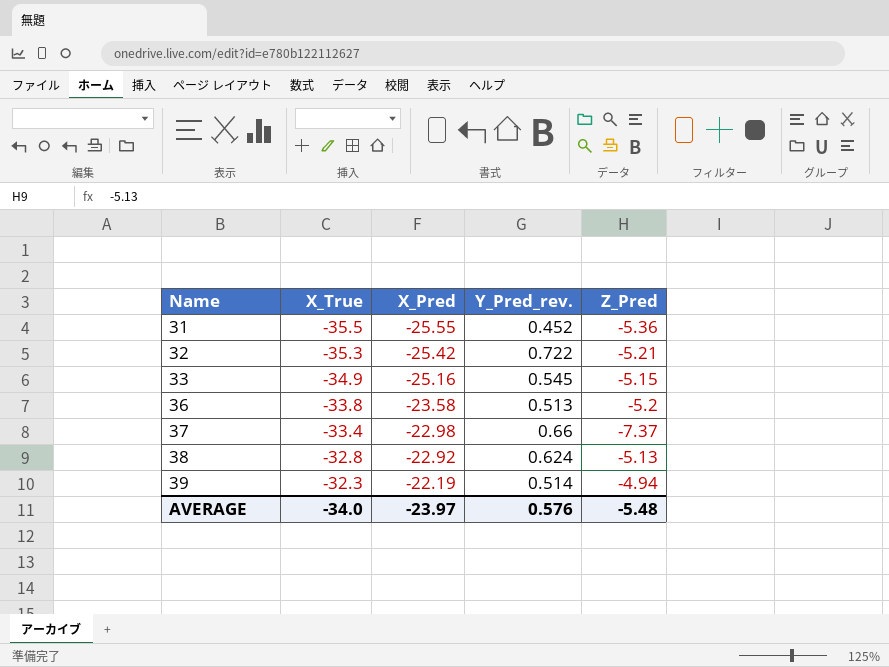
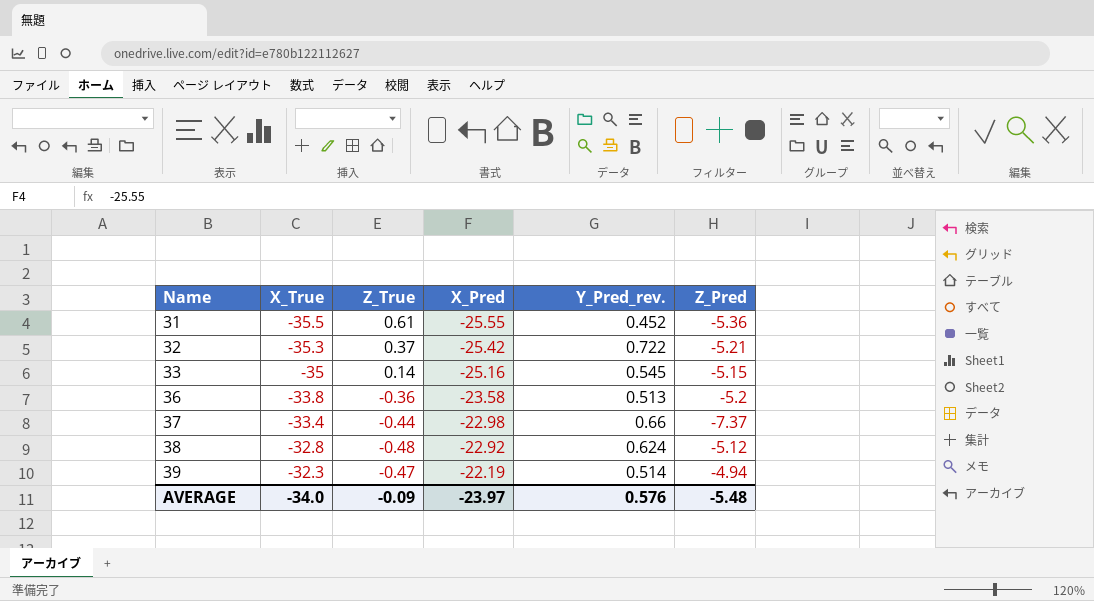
column Z_True | position: none -> 3
33 | X_True: -34.9 -> -35
38 | Z_Pred: -5.13 -> -5.12

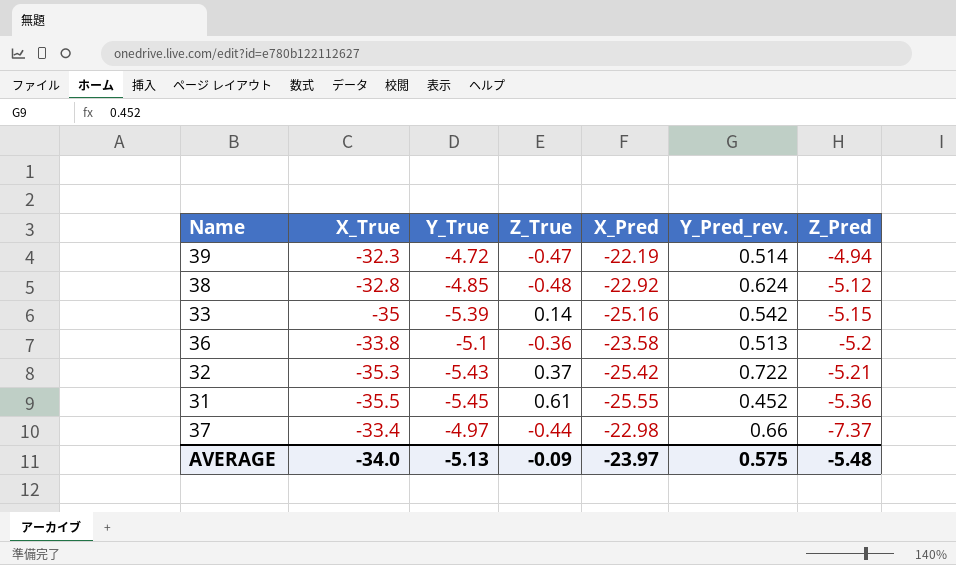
row order: Name ascending -> Z_Pred descending
column Y_True | position: none -> 3
33 | Y_Pred_rev.: 0.545 -> 0.542
AVERAGE | Y_Pred_rev.: 0.576 -> 0.575

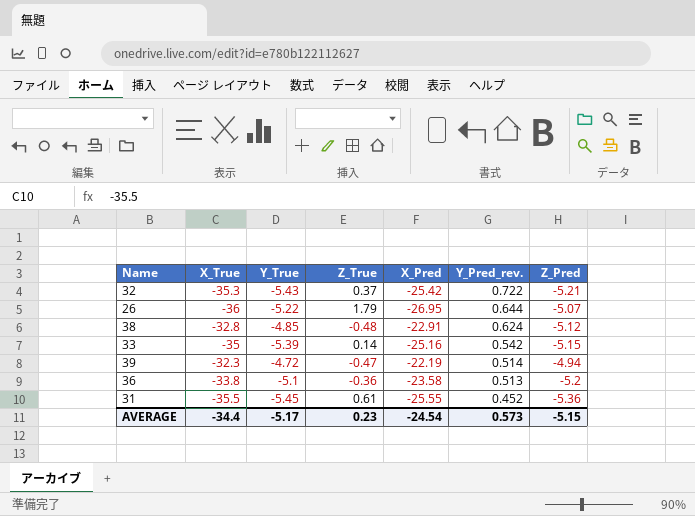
row order: Z_Pred descending -> Y_Pred_rev. descending
row 37: -33.4 | -4.97 | -0.44 | -22.98 | 0.66 | -7.37 -> none
row 26: none -> -36 | -5.22 | 1.79 | -26.95 | 0.644 | -5.07
38 | X_Pred: -22.92 -> -22.91
AVERAGE | X_True: -34.0 -> -34.4
AVERAGE | Y_True: -5.13 -> -5.17
AVERAGE | Z_True: -0.09 -> 0.23
AVERAGE | X_Pred: -23.97 -> -24.54
AVERAGE | Y_Pred_rev.: 0.575 -> 0.573
AVERAGE | Z_Pred: -5.48 -> -5.15

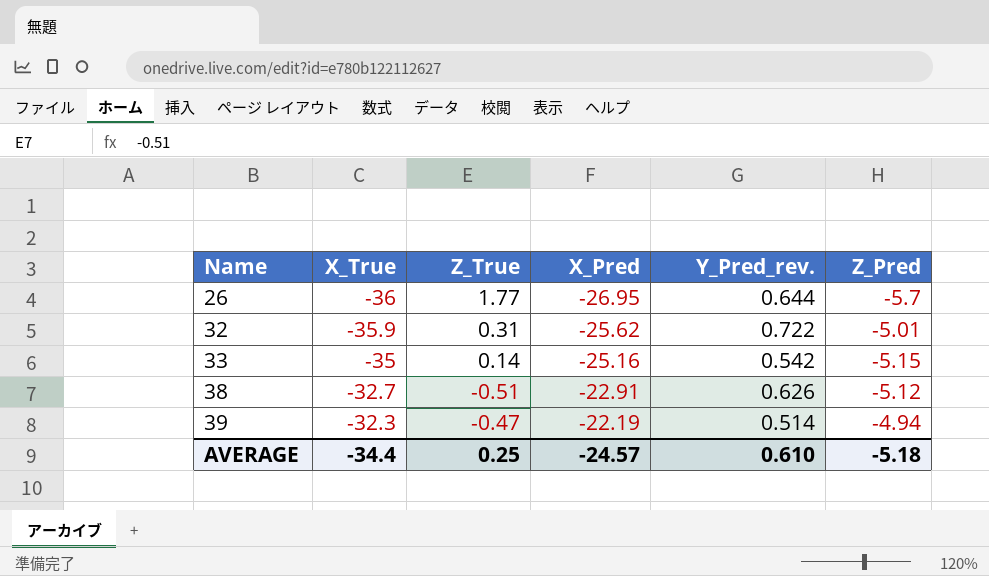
row order: Y_Pred_rev. descending -> Name ascending
column Y_True | position: 3 -> none
row 36: -33.8 | -5.1 | -0.36 | -23.58 | 0.513 | -5.2 -> none
row 31: -35.5 | -5.45 | 0.61 | -25.55 | 0.452 | -5.36 -> none
26 | Z_True: 1.79 -> 1.77
26 | Z_Pred: -5.07 -> -5.7
32 | X_True: -35.3 -> -35.9
32 | Z_True: 0.37 -> 0.31
32 | X_Pred: -25.42 -> -25.62
32 | Z_Pred: -5.21 -> -5.01
38 | X_True: -32.8 -> -32.7
38 | Z_True: -0.48 -> -0.51
38 | Y_Pred_rev.: 0.624 -> 0.626
AVERAGE | Z_True: 0.23 -> 0.25
AVERAGE | X_Pred: -24.54 -> -24.57
AVERAGE | Y_Pred_rev.: 0.573 -> 0.610
AVERAGE | Z_Pred: -5.15 -> -5.18

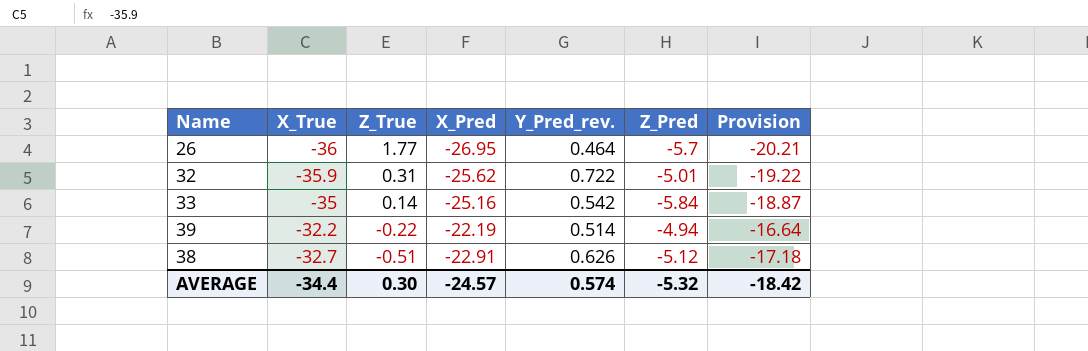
row order: Name ascending -> Z_True descending
column Provision | formula: none -> [X_Pred] * 0.75
26 | Y_Pred_rev.: 0.644 -> 0.464
33 | Z_Pred: -5.15 -> -5.84
39 | X_True: -32.3 -> -32.2
39 | Z_True: -0.47 -> -0.22
AVERAGE | Z_True: 0.25 -> 0.30
AVERAGE | Y_Pred_rev.: 0.610 -> 0.574
AVERAGE | Z_Pred: -5.18 -> -5.32

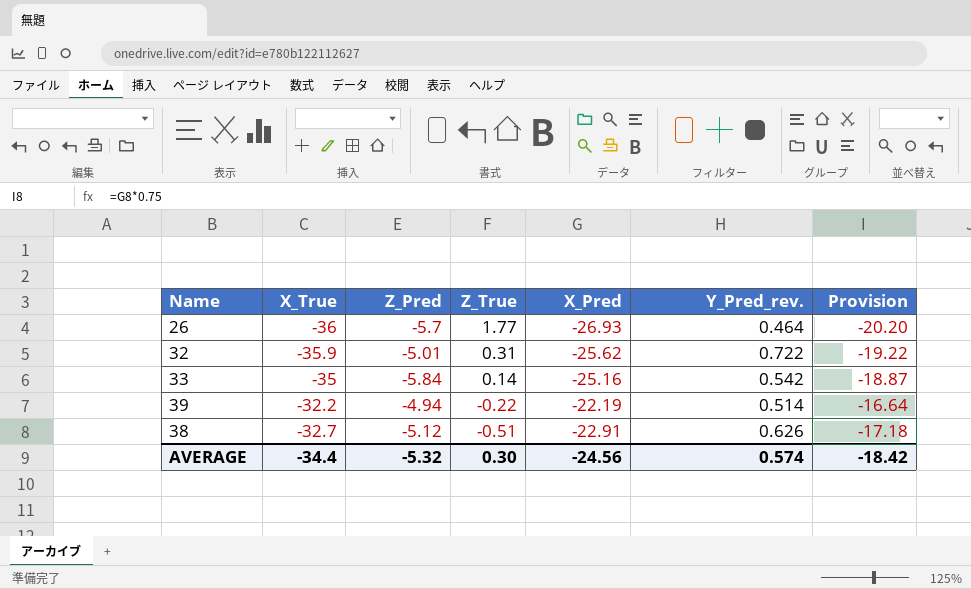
column Z_Pred | position: 6 -> 3
26 | X_Pred: -26.95 -> -26.93
26 | Provision: -20.21 -> -20.20
AVERAGE | X_Pred: -24.57 -> -24.56

